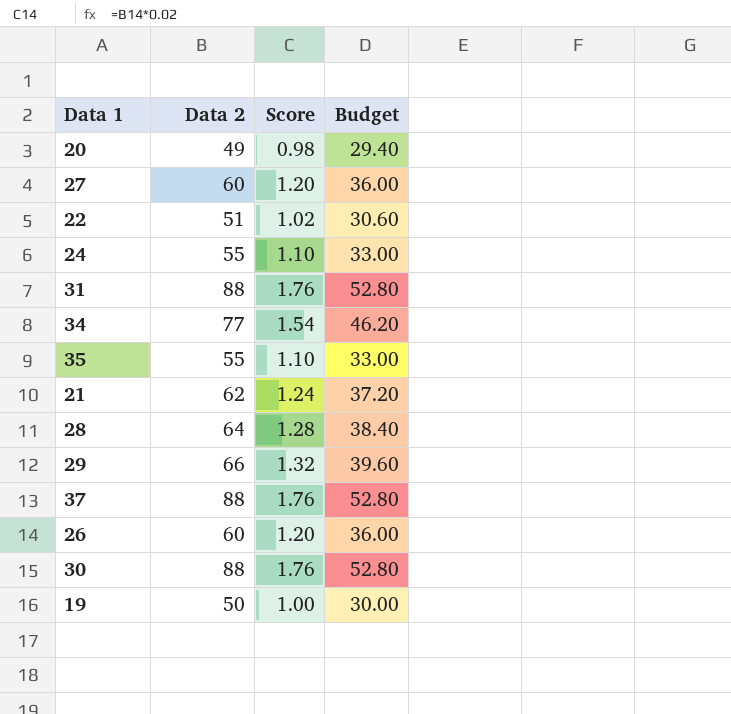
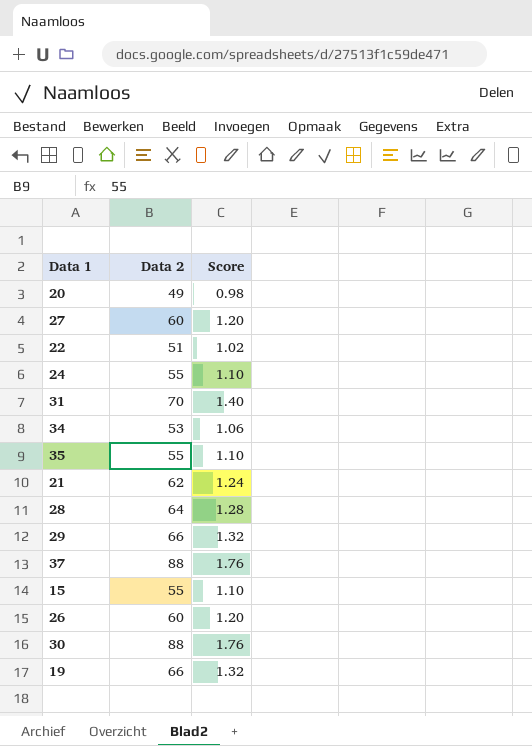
column Budget | formula: [Data 2] * 0.6 -> none
31 | Data 2: 88 -> 70
31 | Score: 1.76 -> 1.40
34 | Data 2: 77 -> 53
34 | Score: 1.54 -> 1.06
row 15: none -> 55 | 1.10
19 | Data 2: 50 -> 66
19 | Score: 1.00 -> 1.32

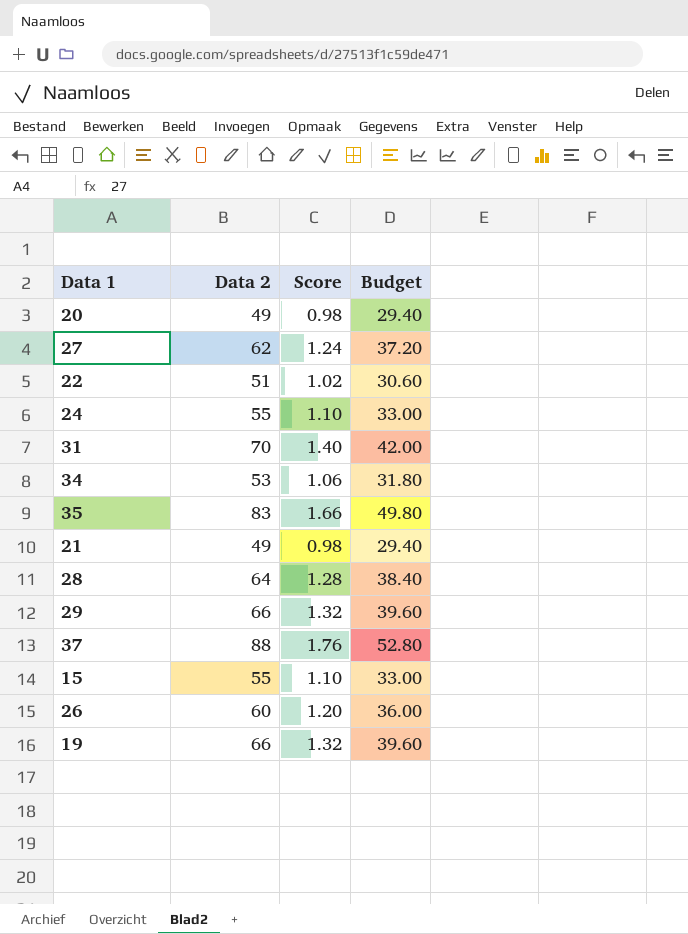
column Budget | formula: none -> [Data 2] * 0.6
row 30: 88 | 1.76 -> none
27 | Data 2: 60 -> 62
27 | Score: 1.20 -> 1.24
35 | Data 2: 55 -> 83
35 | Score: 1.10 -> 1.66
21 | Data 2: 62 -> 49
21 | Score: 1.24 -> 0.98

